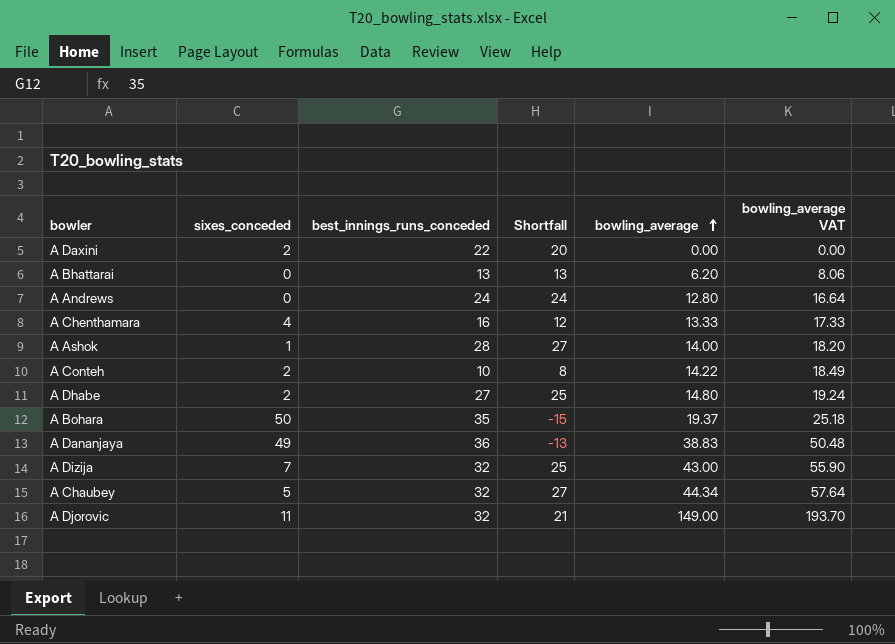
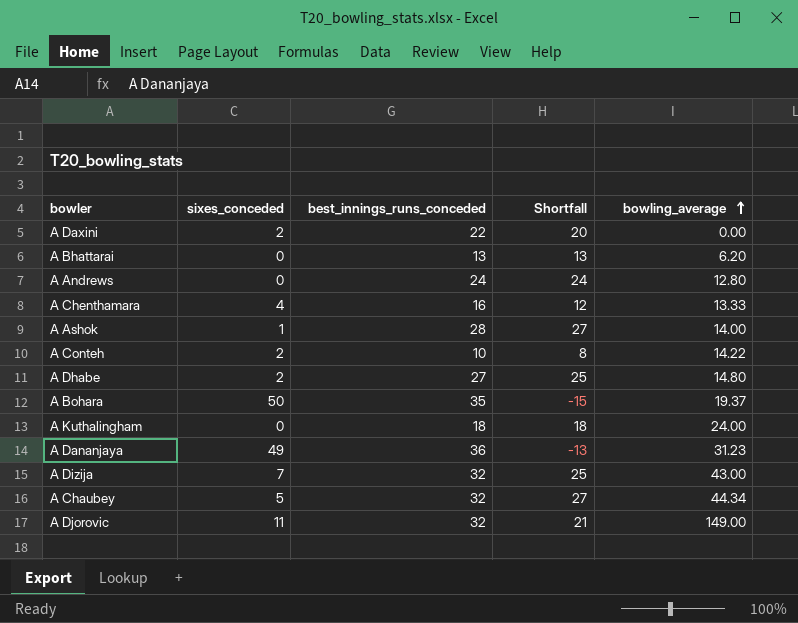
column bowling_average VAT | formula: [bowling_average] * 1.3 -> none
row A Kuthalingham: none -> 0 | 18 | 18 | 24.00
A Dananjaya | bowling_average: 38.83 -> 31.23

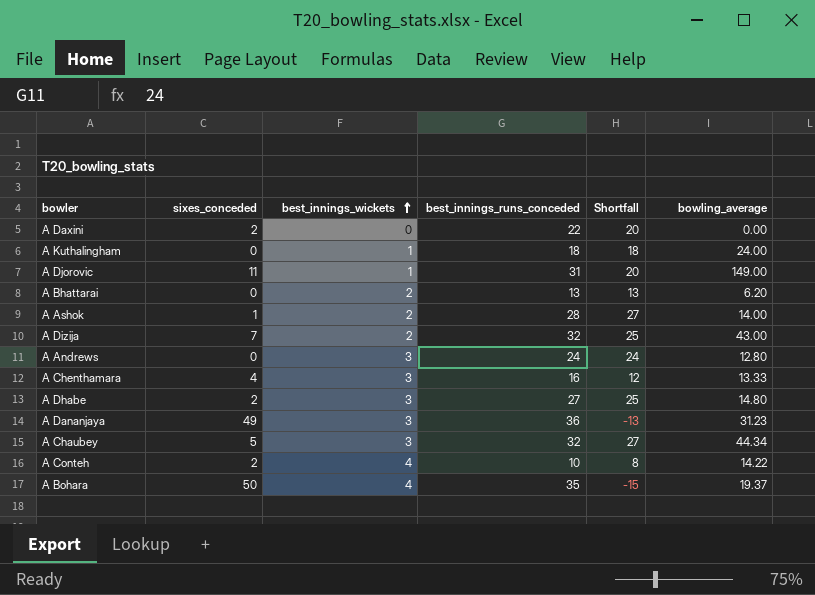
row order: bowling_average ascending -> best_innings_wickets ascending
column best_innings_wickets | position: none -> 3
A Djorovic | best_innings_runs_conceded: 32 -> 31
A Djorovic | Shortfall: 21 -> 20

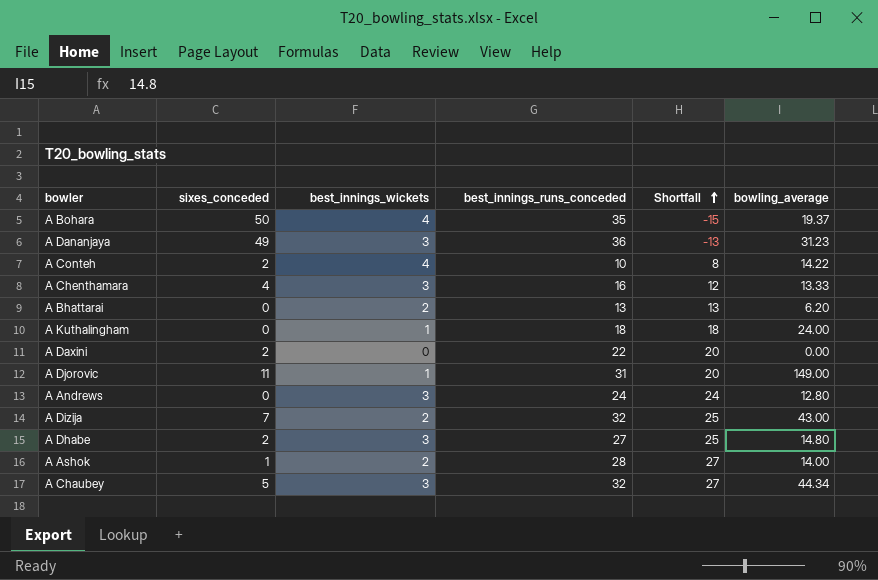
row order: best_innings_wickets ascending -> Shortfall ascending

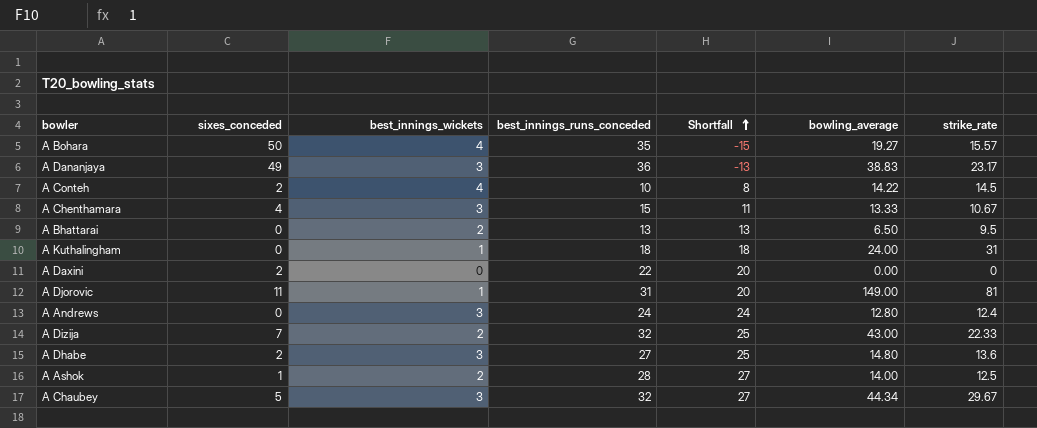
column strike_rate | position: none -> 7
A Bohara | bowling_average: 19.37 -> 19.27
A Dananjaya | bowling_average: 31.23 -> 38.83
A Chenthamara | best_innings_runs_conceded: 16 -> 15
A Chenthamara | Shortfall: 12 -> 11
A Bhattarai | bowling_average: 6.20 -> 6.50

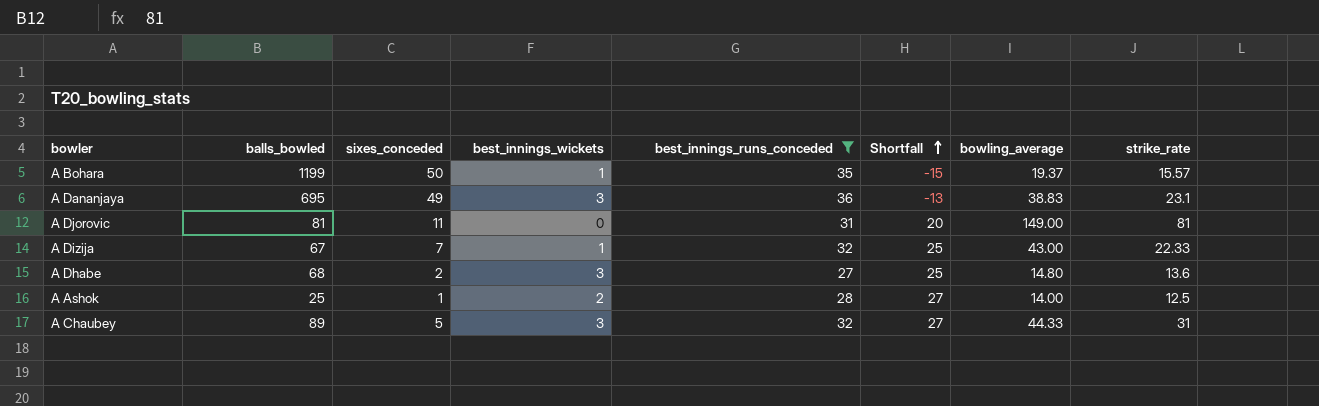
filter: none -> best_innings_runs_conceded >= 27
column balls_bowled | position: none -> 2
A Bohara | best_innings_wickets: 4 -> 1
A Bohara | bowling_average: 19.27 -> 19.37
A Dananjaya | strike_rate: 23.17 -> 23.1
A Djorovic | best_innings_wickets: 1 -> 0
A Dizija | best_innings_wickets: 2 -> 1
A Chaubey | bowling_average: 44.34 -> 44.33
A Chaubey | strike_rate: 29.67 -> 31

